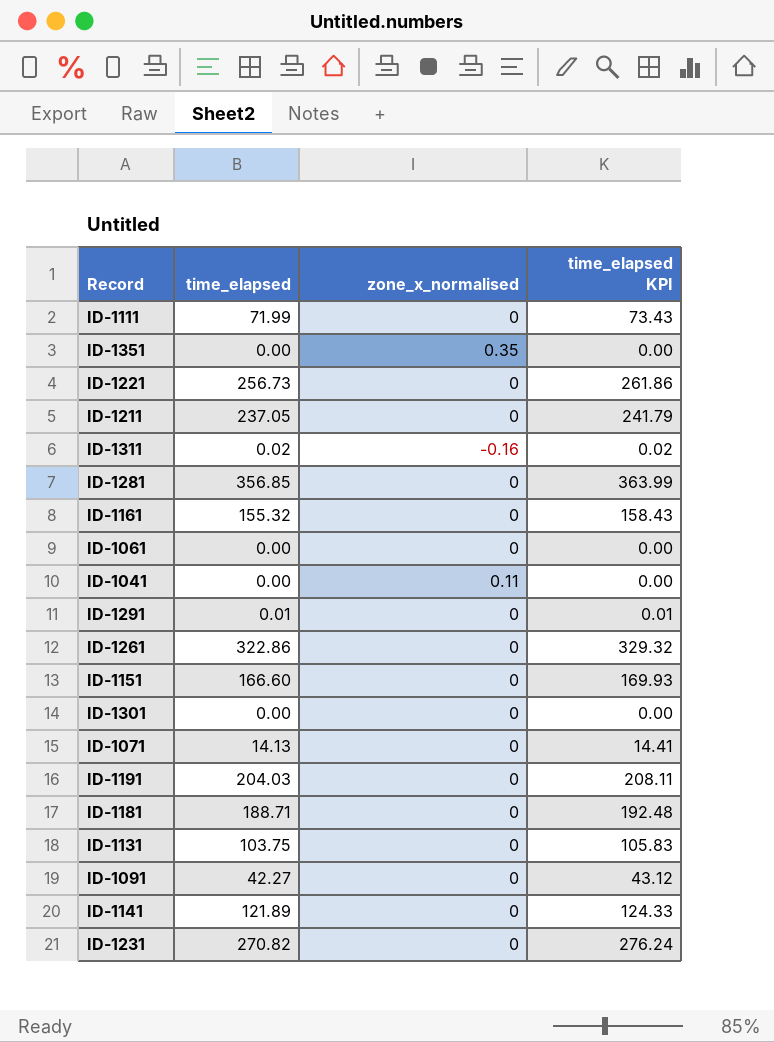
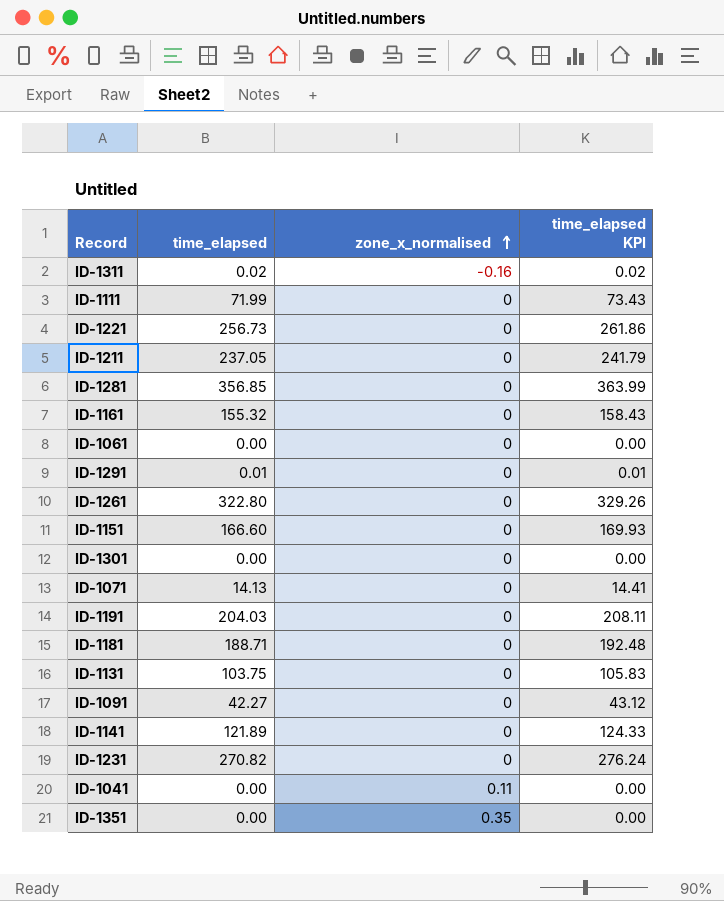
row order: none -> zone_x_normalised ascending
ID-1261 | time_elapsed: 322.86 -> 322.80
ID-1261 | time_elapsed KPI: 329.32 -> 329.26

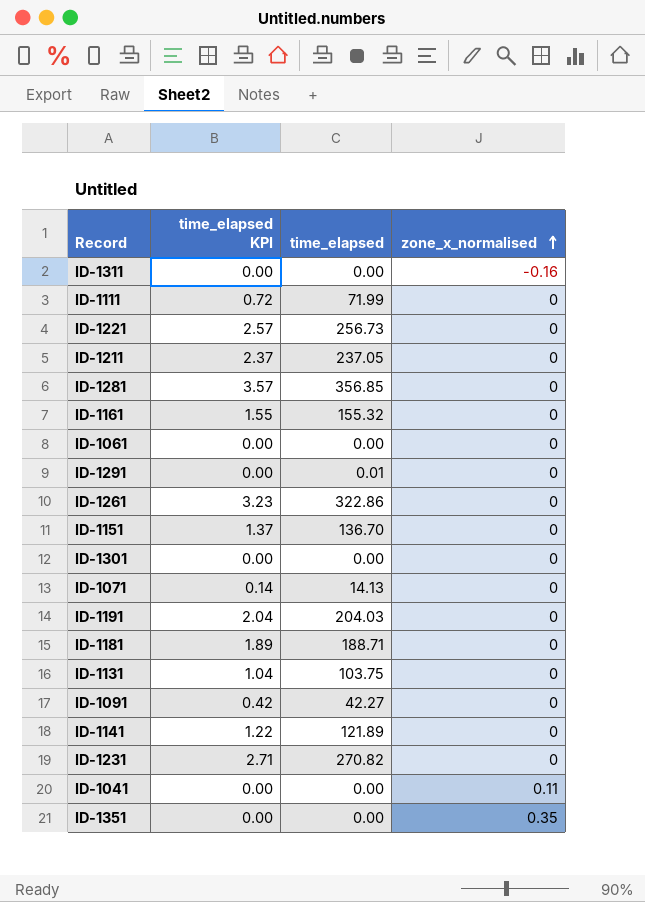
column time_elapsed KPI | formula: [time_elapsed] * 1.02 -> [time_elapsed] * 0.01
column time_elapsed KPI | position: 4 -> 2
ID-1311 | time_elapsed: 0.02 -> 0.00
ID-1261 | time_elapsed: 322.80 -> 322.86
ID-1151 | time_elapsed: 166.60 -> 136.70

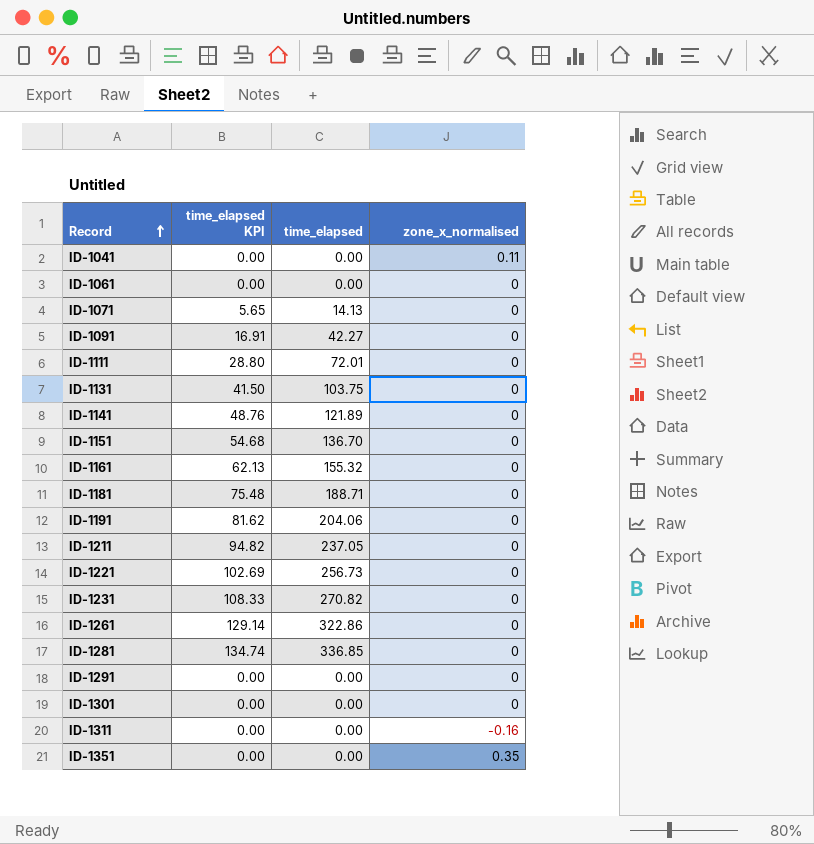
row order: zone_x_normalised ascending -> Record ascending
column time_elapsed KPI | formula: [time_elapsed] * 0.01 -> [time_elapsed] * 0.4
ID-1111 | time_elapsed: 71.99 -> 72.01
ID-1191 | time_elapsed: 204.03 -> 204.06
ID-1281 | time_elapsed: 356.85 -> 336.85
ID-1291 | time_elapsed: 0.01 -> 0.00

